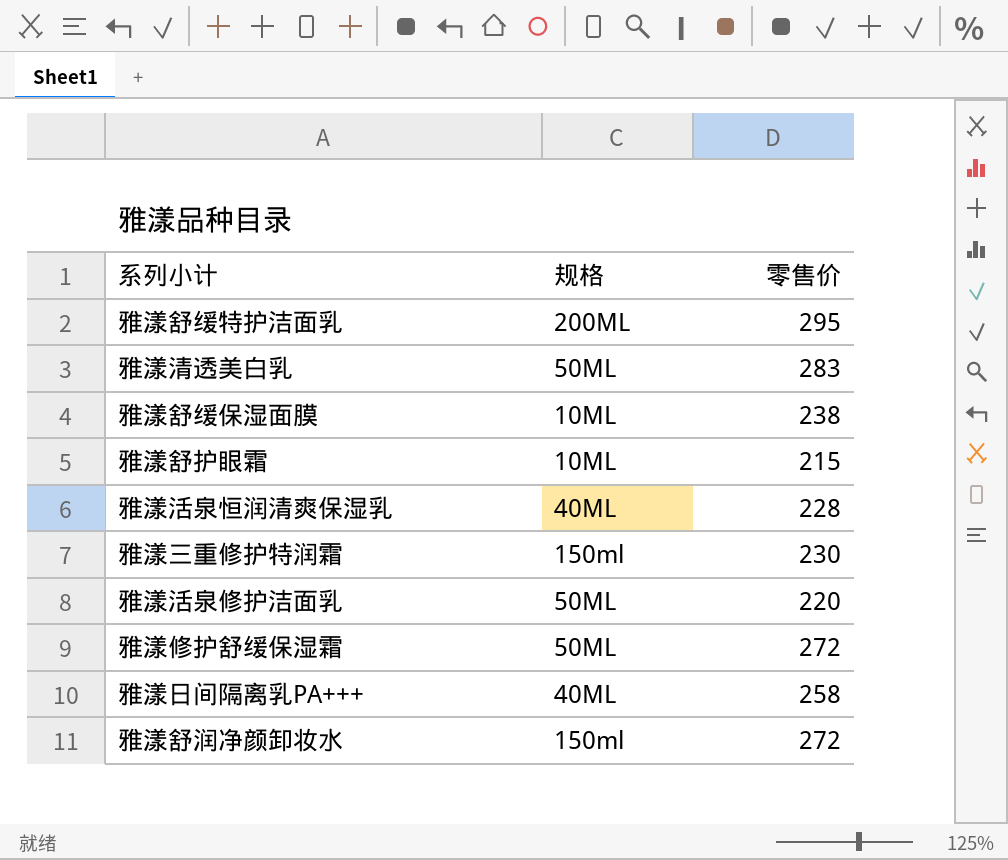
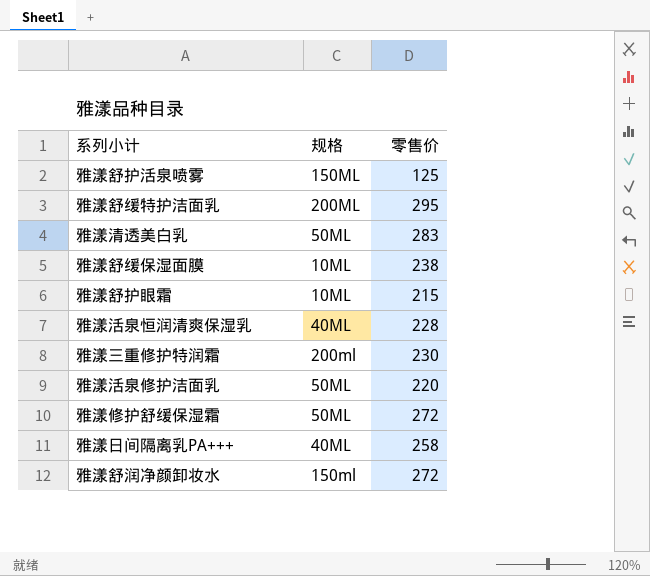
row 雅漾舒护活泉喷雾: none -> 150ML | 125
雅漾三重修护特润霜 | 规格: 150ml -> 200ml

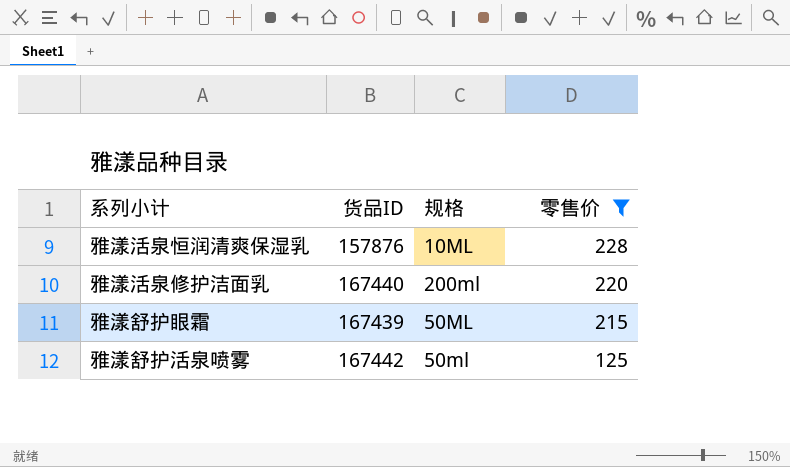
filter: none -> 零售价 <= 228
row order: none -> 零售价 descending
column 货品ID | position: none -> 2
雅漾活泉恒润清爽保湿乳 | 规格: 40ML -> 10ML
雅漾活泉修护洁面乳 | 规格: 50ML -> 200ml
雅漾舒护眼霜 | 规格: 10ML -> 50ML
雅漾舒护活泉喷雾 | 规格: 150ML -> 50ml

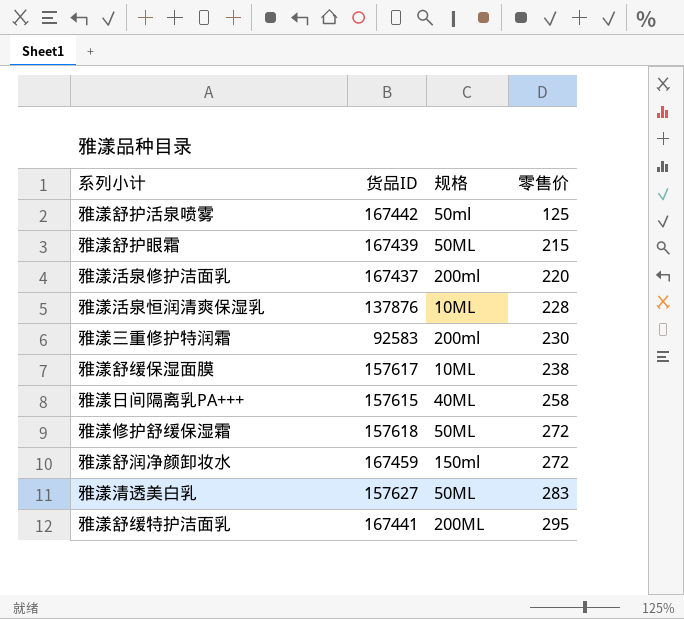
filter: 零售价 <= 228 -> none
row order: 零售价 descending -> 零售价 ascending
雅漾活泉修护洁面乳 | 货品ID: 167440 -> 167437
雅漾活泉恒润清爽保湿乳 | 货品ID: 157876 -> 137876

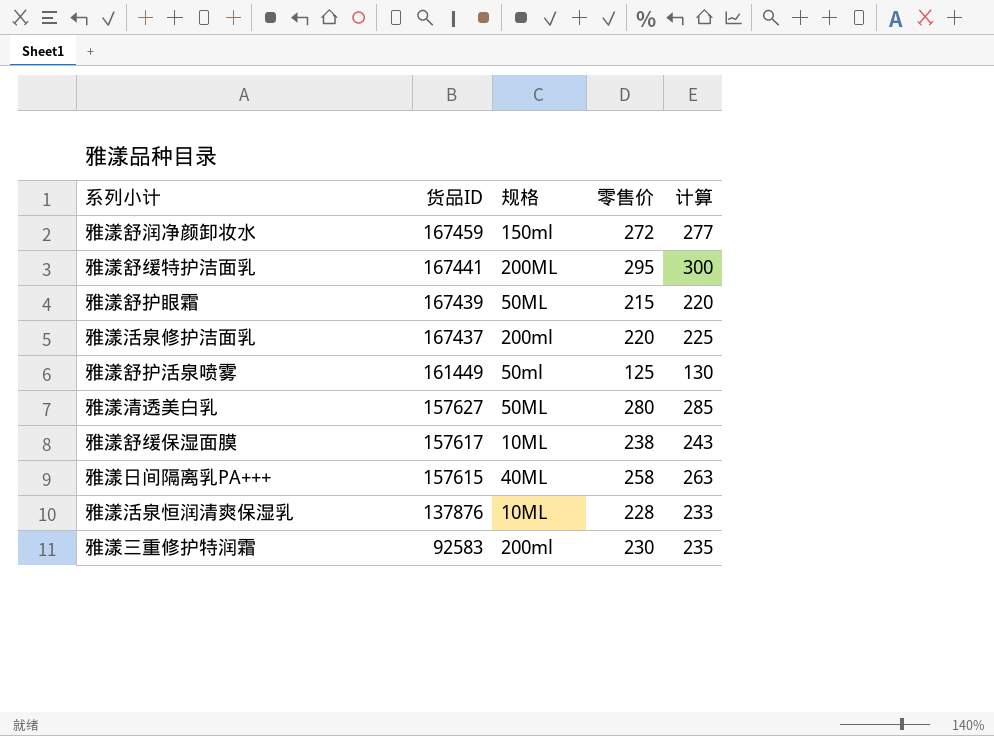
row order: 零售价 ascending -> 货品ID descending
column 计算 | formula: none -> [零售价] + 5
row 雅漾修护舒缓保湿霜: 157618 | 50ML | 272 -> none
雅漾舒护活泉喷雾 | 货品ID: 167442 -> 161449
雅漾清透美白乳 | 零售价: 283 -> 280

